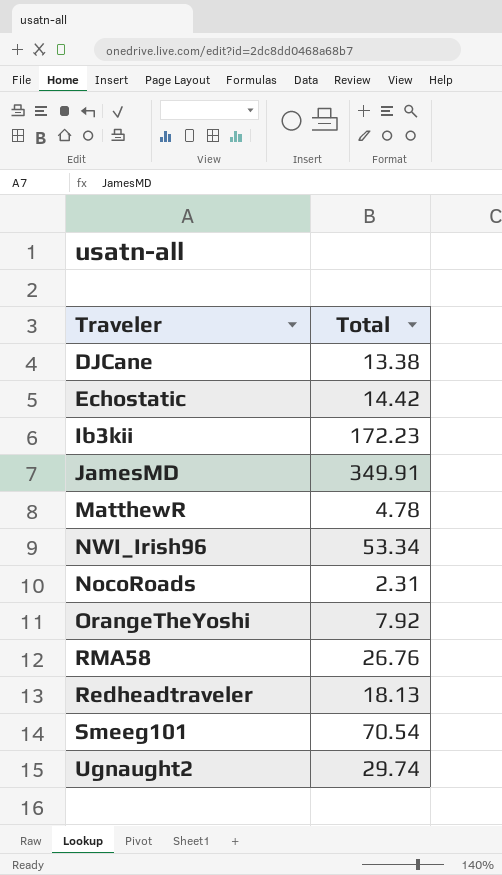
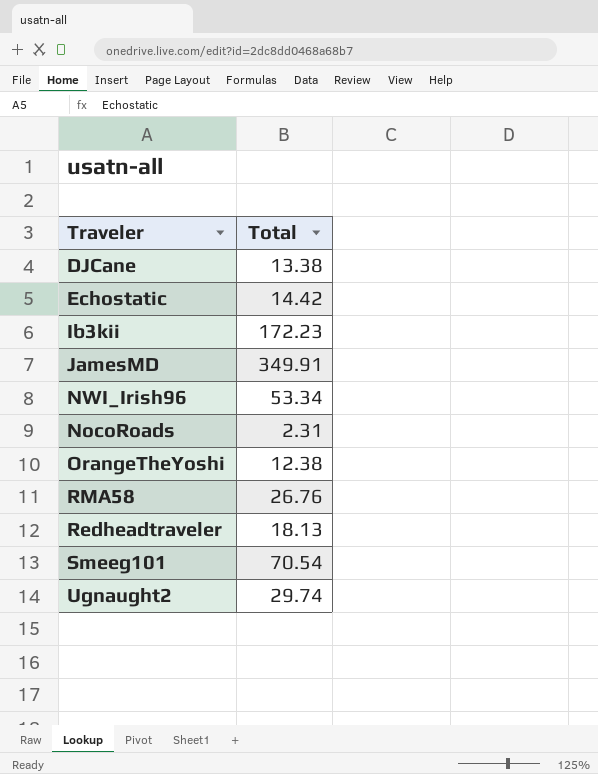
row MatthewR: 4.78 -> none
OrangeTheYoshi | Total: 7.92 -> 12.38

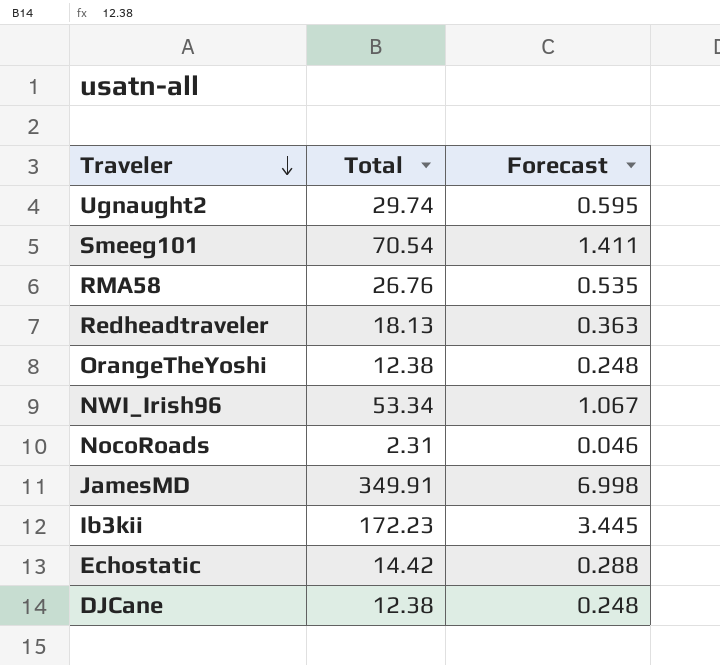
row order: none -> Traveler descending
column Forecast | formula: none -> [Total] * 0.02
DJCane | Total: 13.38 -> 12.38

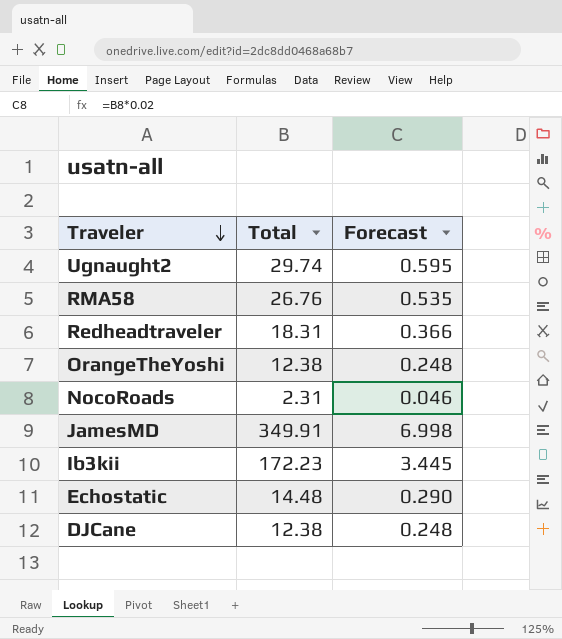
row Smeeg101: 70.54 | 1.411 -> none
row NWI_Irish96: 53.34 | 1.067 -> none
Redheadtraveler | Total: 18.13 -> 18.31
Redheadtraveler | Forecast: 0.363 -> 0.366
Echostatic | Total: 14.42 -> 14.48
Echostatic | Forecast: 0.288 -> 0.290

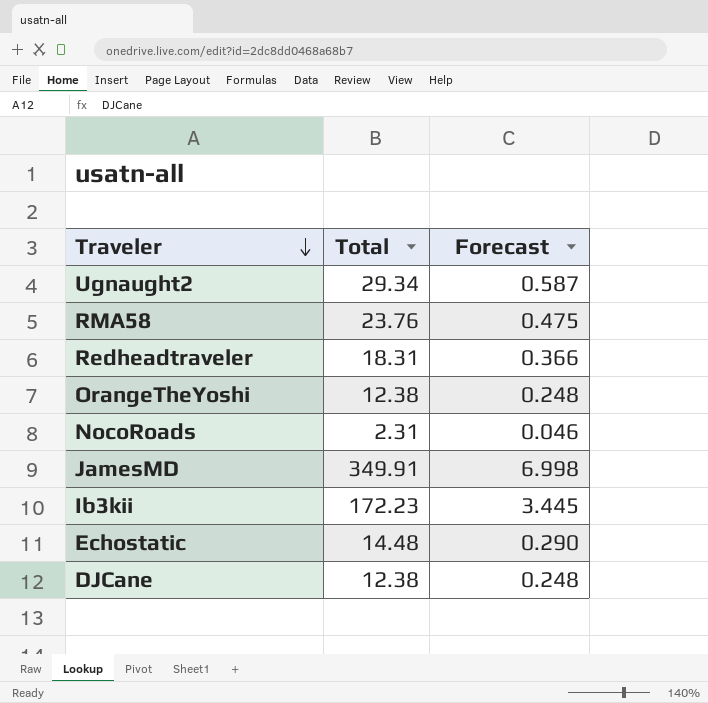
Ugnaught2 | Total: 29.74 -> 29.34
Ugnaught2 | Forecast: 0.595 -> 0.587
RMA58 | Total: 26.76 -> 23.76
RMA58 | Forecast: 0.535 -> 0.475

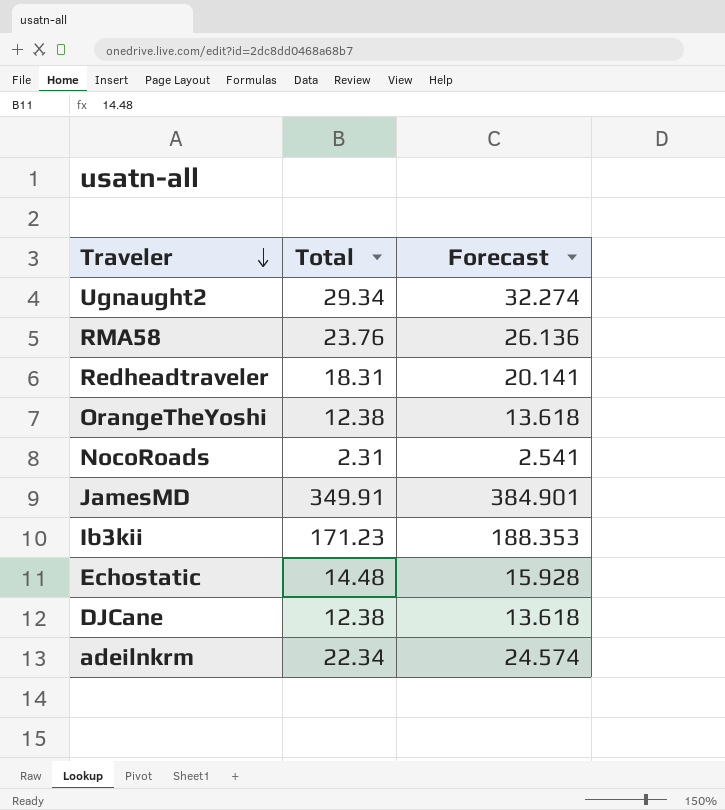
column Forecast | formula: [Total] * 0.02 -> [Total] * 1.1
Ib3kii | Total: 172.23 -> 171.23
row adeilnkrm: none -> 22.34 | 24.574

